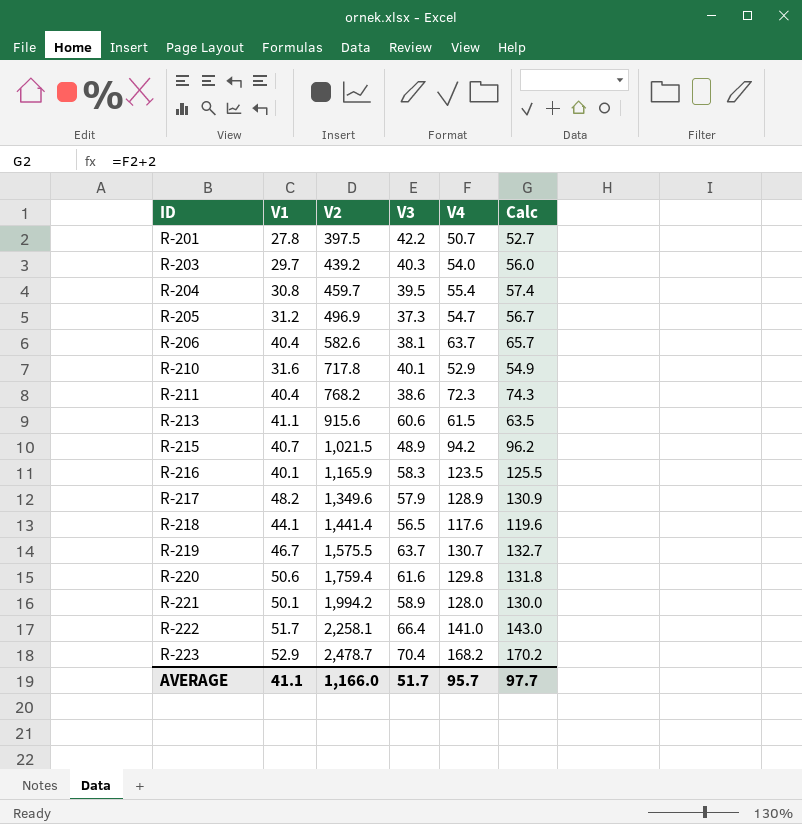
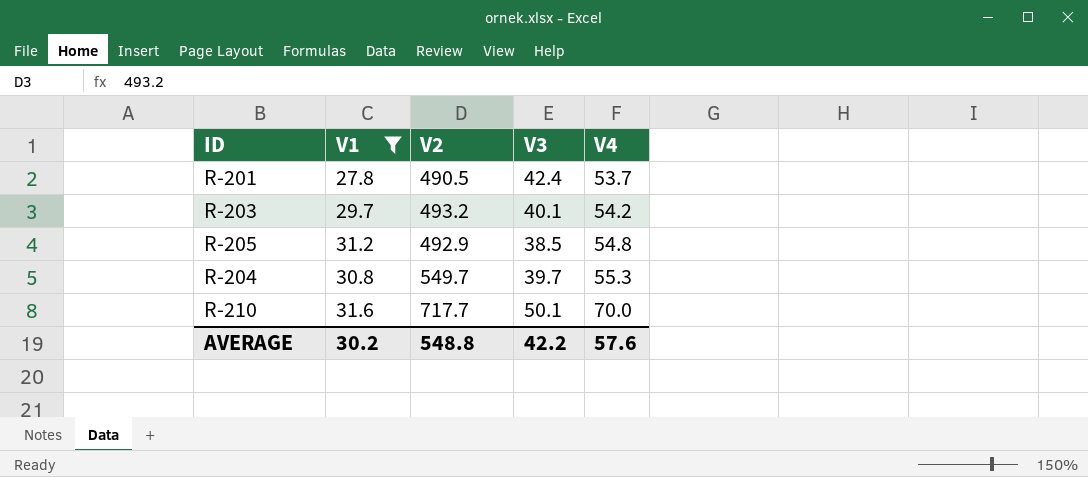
filter: none -> V1 <= 31.6
row order: ID ascending -> V4 ascending
column Calc | formula: [V4] + 2 -> none
R-201 | V2: 397.5 -> 490.5
R-201 | V3: 42.2 -> 42.4
R-201 | V4: 50.7 -> 53.7
R-203 | V2: 439.2 -> 493.2
R-203 | V3: 40.3 -> 40.1
R-203 | V4: 54.0 -> 54.2
R-205 | V2: 496.9 -> 492.9
R-205 | V3: 37.3 -> 38.5
R-205 | V4: 54.7 -> 54.8
R-204 | V2: 459.7 -> 549.7
R-204 | V3: 39.5 -> 39.7
R-204 | V4: 55.4 -> 55.3
R-210 | V2: 717.8 -> 717.7
R-210 | V3: 40.1 -> 50.1
R-210 | V4: 52.9 -> 70.0
AVERAGE | V1: 41.1 -> 30.2
AVERAGE | V2: 1,166.0 -> 548.8
AVERAGE | V3: 51.7 -> 42.2
AVERAGE | V4: 95.7 -> 57.6

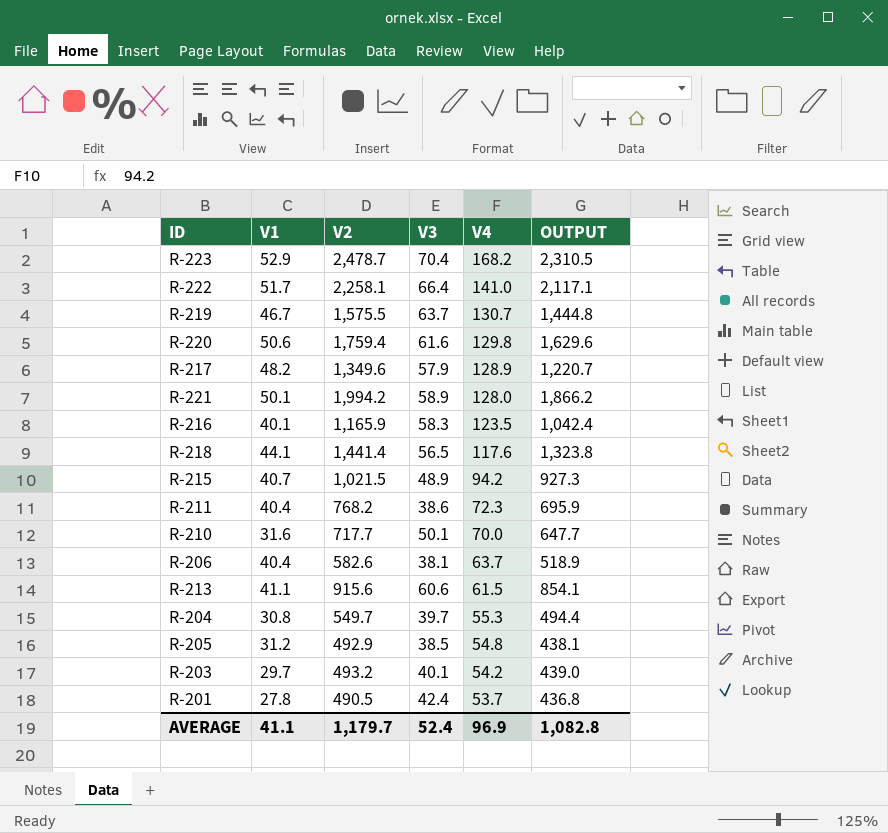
filter: V1 <= 31.6 -> none
row order: V4 ascending -> V4 descending
column OUTPUT | formula: none -> [V2] - [V4]
AVERAGE | V1: 30.2 -> 41.1
AVERAGE | V2: 548.8 -> 1,179.7
AVERAGE | V3: 42.2 -> 52.4
AVERAGE | V4: 57.6 -> 96.9

